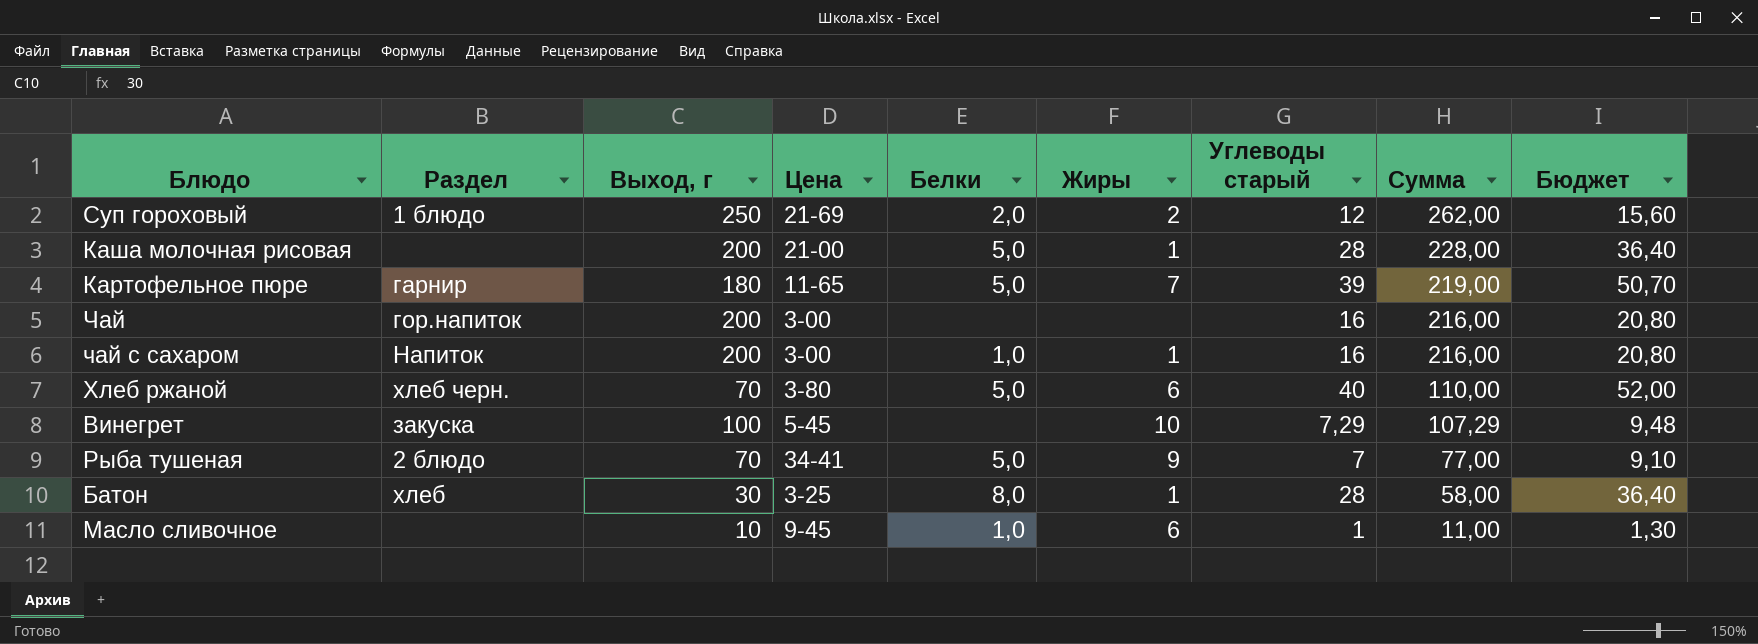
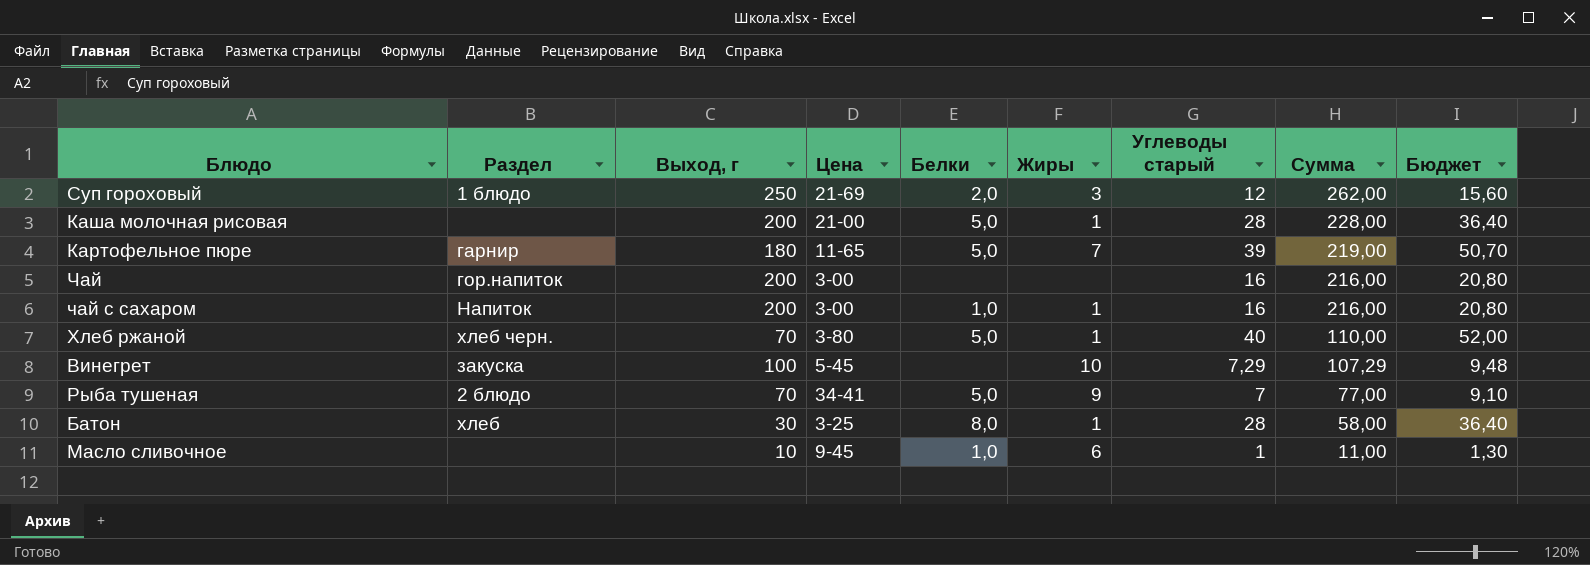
Суп гороховый | Жиры: 2 -> 3
Хлеб ржаной | Жиры: 6 -> 1

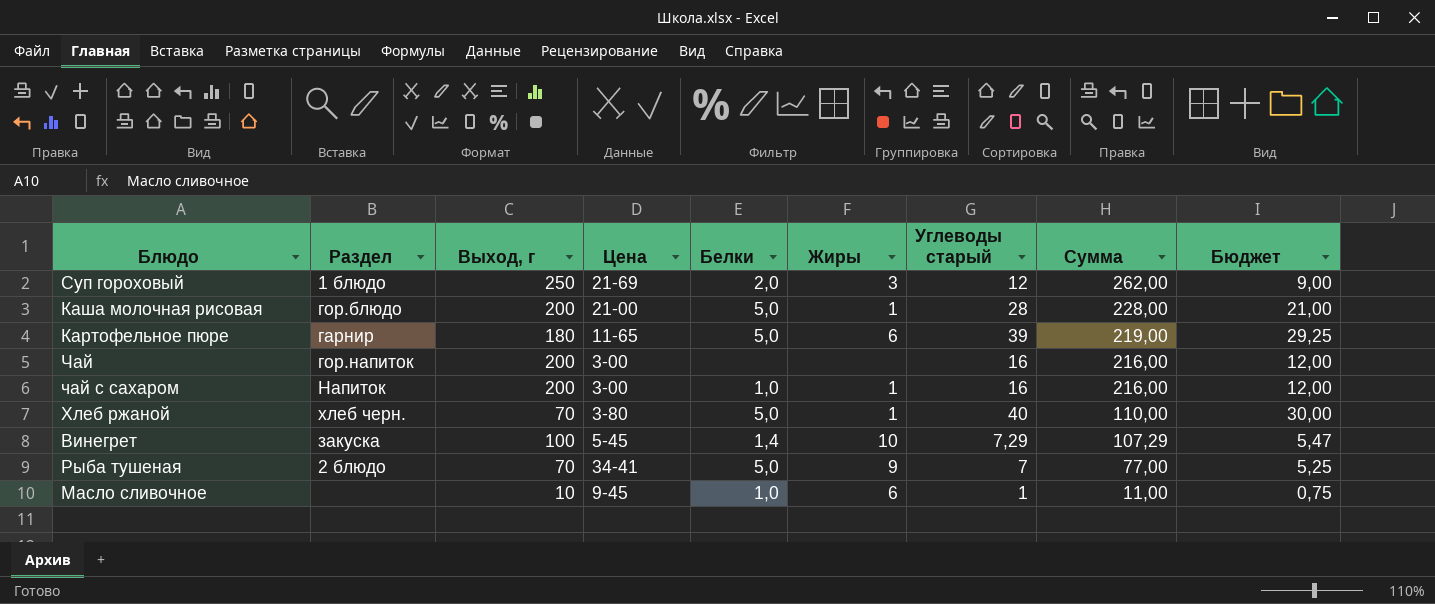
column Бюджет | formula: [Углеводы старый] * 1,3 -> [Углеводы старый] * 0,75
row Батон: хлеб | 30 | 3-25 | 8,0 | 1 | 28 | 58,00 | 36,40 -> none
Каша молочная рисовая | Раздел: none -> гор.блюдо
Картофельное пюре | Жиры: 7 -> 6
Винегрет | Белки: none -> 1,4

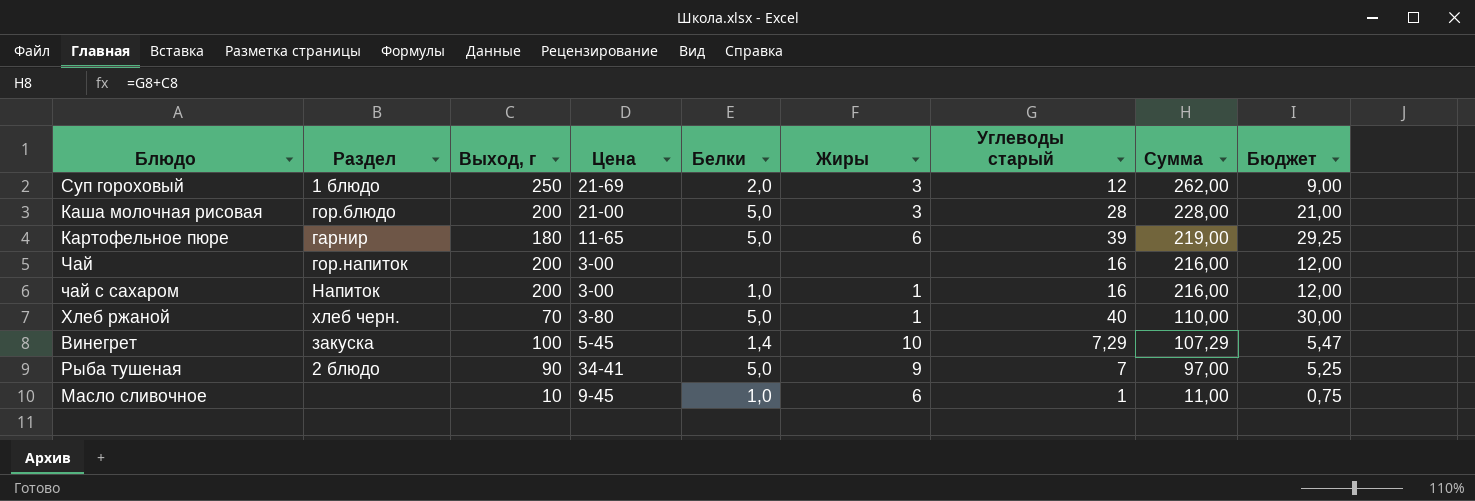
Каша молочная рисовая | Жиры: 1 -> 3
Рыба тушеная | Выход, г: 70 -> 90
Рыба тушеная | Сумма: 77,00 -> 97,00

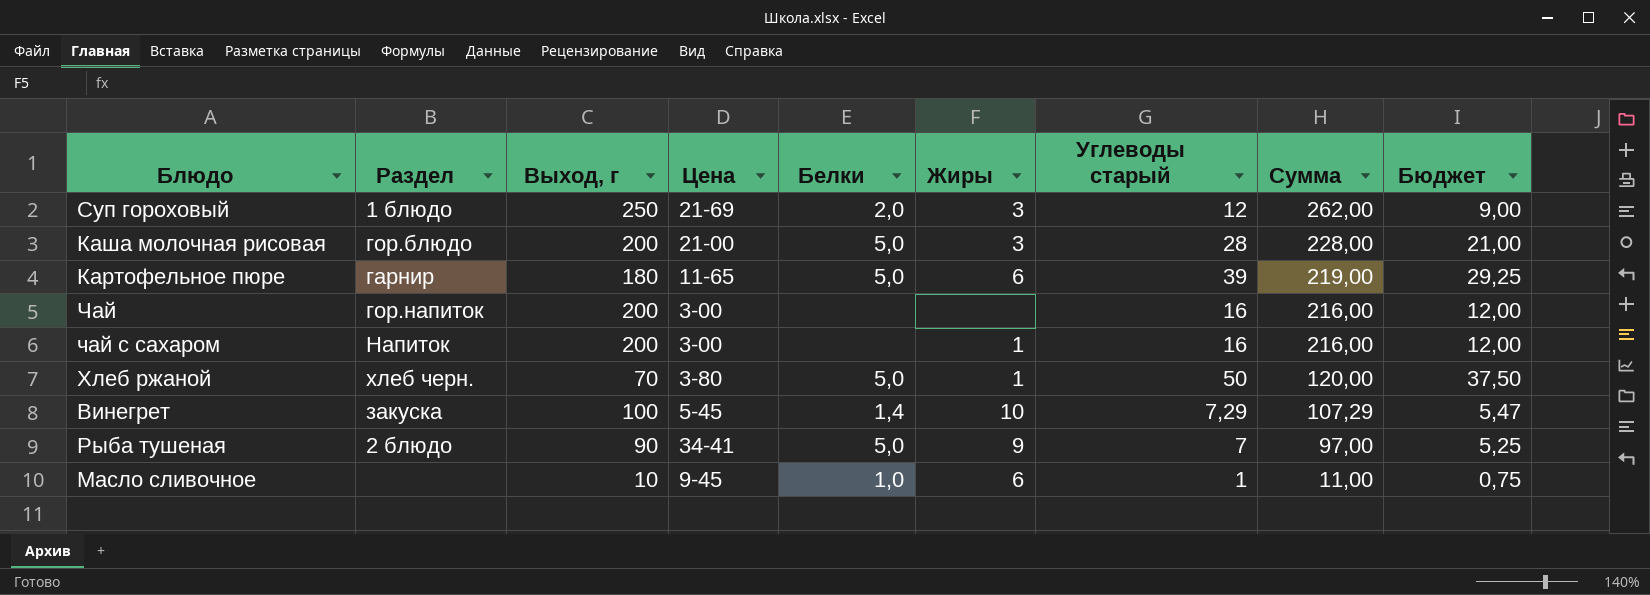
чай с сахаром | Белки: 1,0 -> none
Хлеб ржаной | Углеводы старый: 40 -> 50
Хлеб ржаной | Сумма: 110,00 -> 120,00
Хлеб ржаной | Бюджет: 30,00 -> 37,50

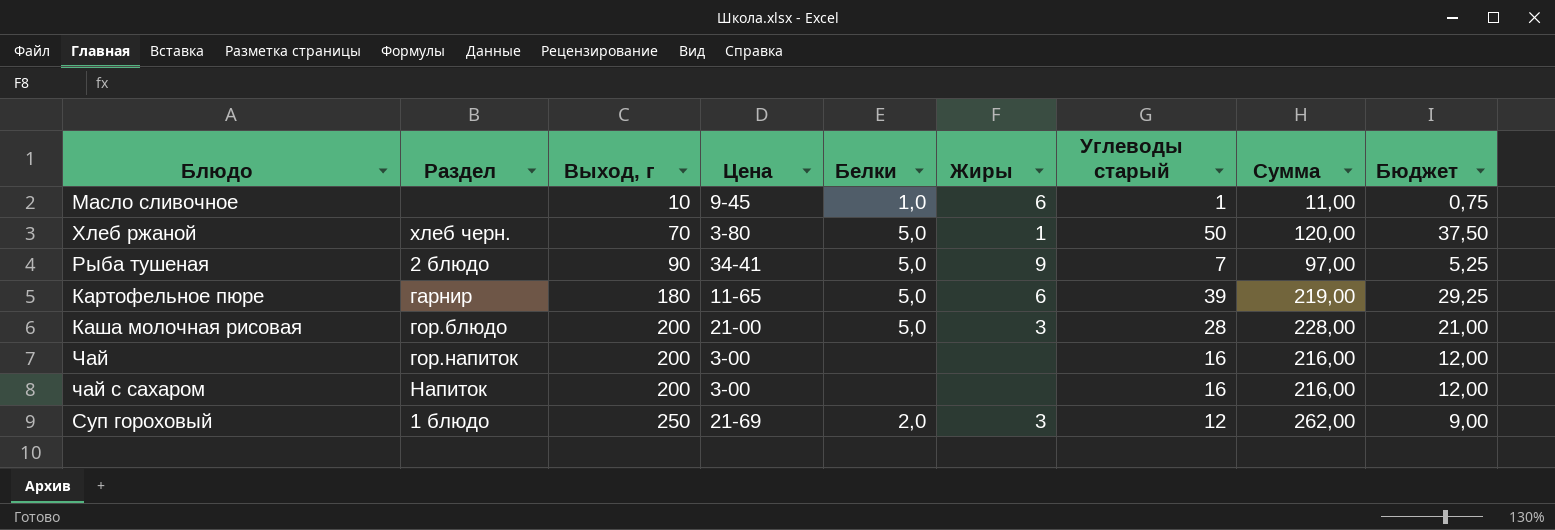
row order: Сумма descending -> Выход, г ascending
row Винегрет: закуска | 100 | 5-45 | 1,4 | 10 | 7,29 | 107,29 | 5,47 -> none
чай с сахаром | Жиры: 1 -> none

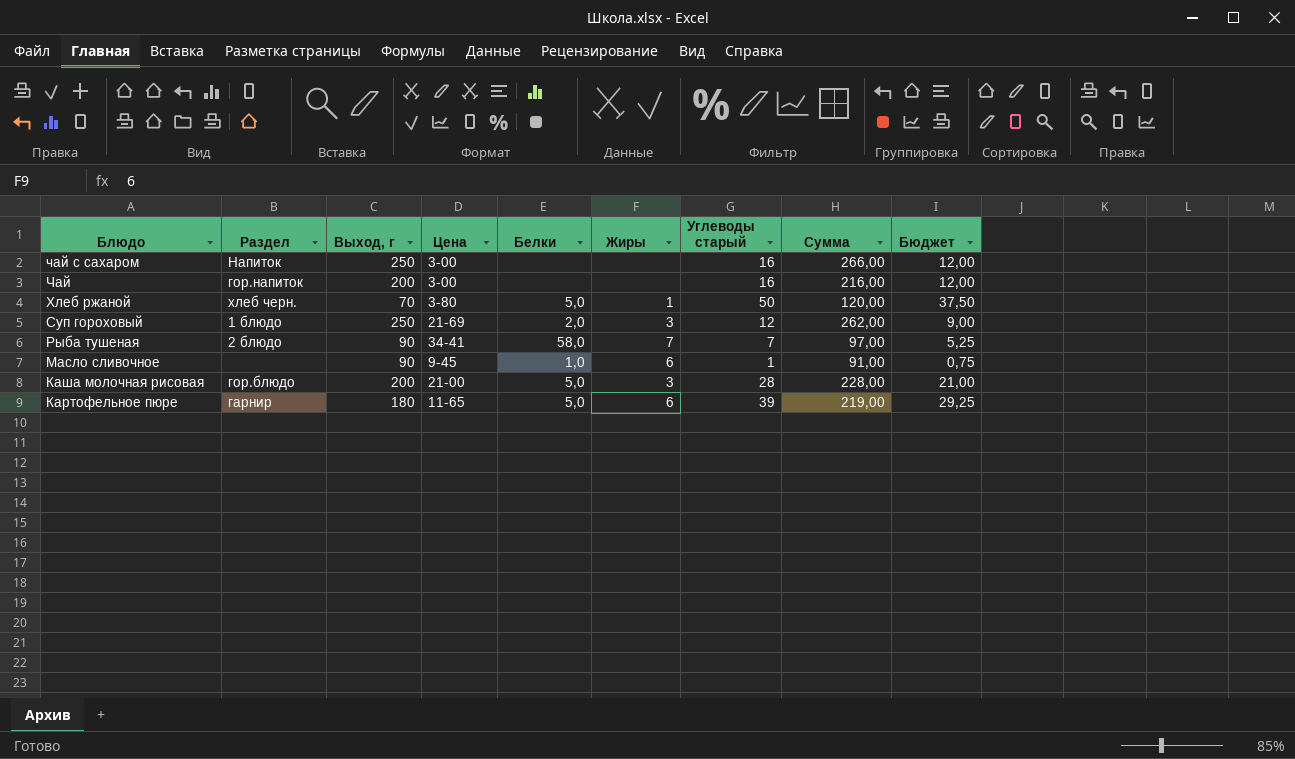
row order: Выход, г ascending -> Блюдо descending
чай с сахаром | Выход, г: 200 -> 250
чай с сахаром | Сумма: 216,00 -> 266,00
Рыба тушеная | Белки: 5,0 -> 58,0
Рыба тушеная | Жиры: 9 -> 7
Масло сливочное | Выход, г: 10 -> 90
Масло сливочное | Сумма: 11,00 -> 91,00

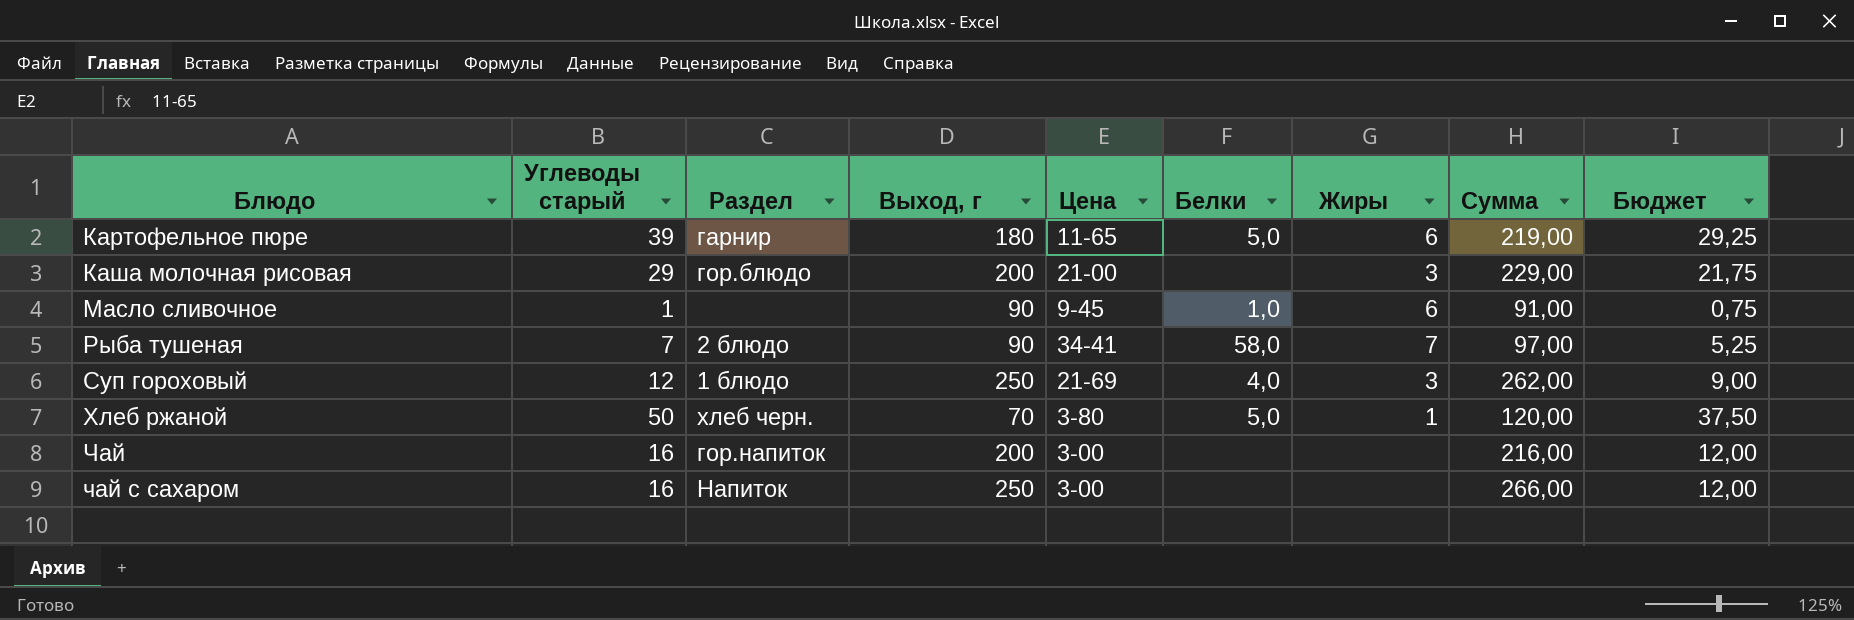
row order: Блюдо descending -> Блюдо ascending
column Углеводы старый | position: 7 -> 2
Каша молочная рисовая | Углеводы старый: 28 -> 29
Каша молочная рисовая | Белки: 5,0 -> none
Каша молочная рисовая | Сумма: 228,00 -> 229,00
Каша молочная рисовая | Бюджет: 21,00 -> 21,75
Суп гороховый | Белки: 2,0 -> 4,0

